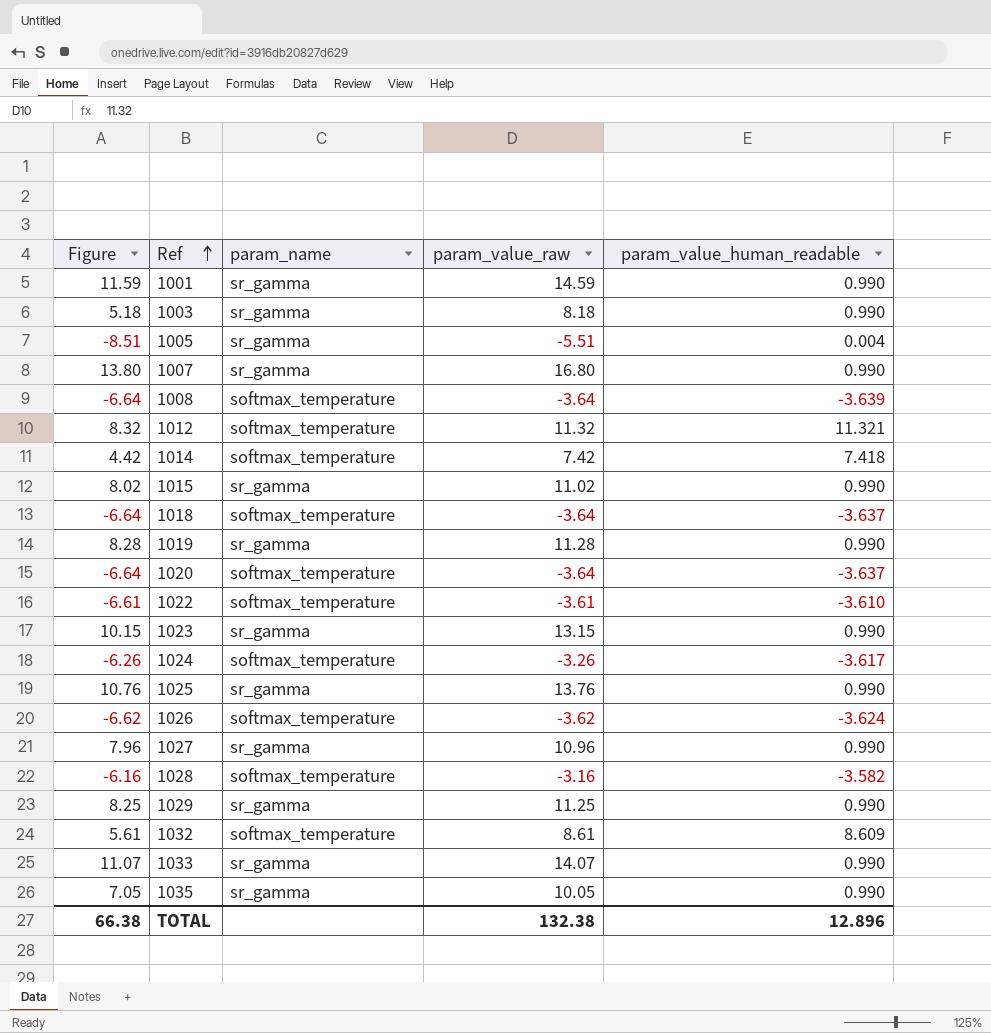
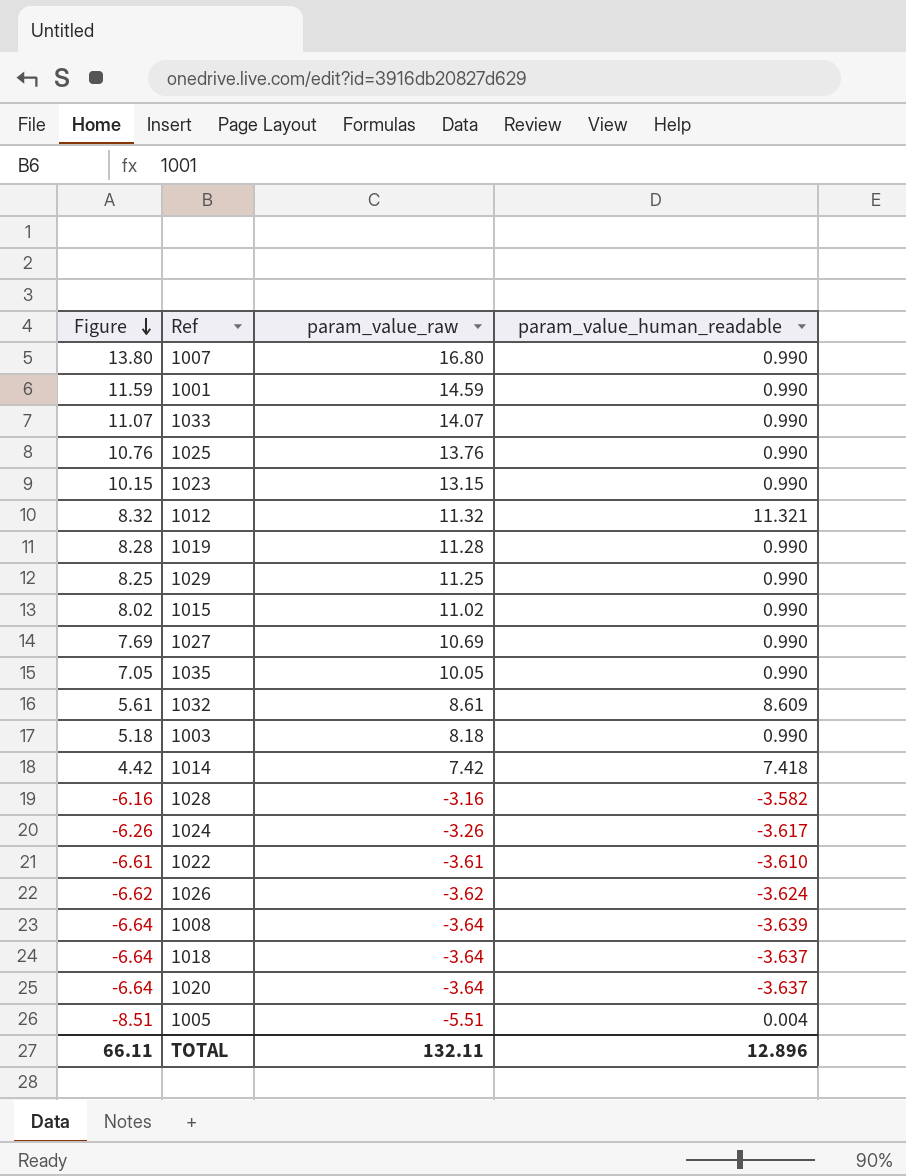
row order: Ref ascending -> Figure descending
column param_name | position: 3 -> none
1027 | Figure: 7.96 -> 7.69
1027 | param_value_raw: 10.96 -> 10.69
TOTAL | Figure: 66.38 -> 66.11
TOTAL | param_value_raw: 132.38 -> 132.11

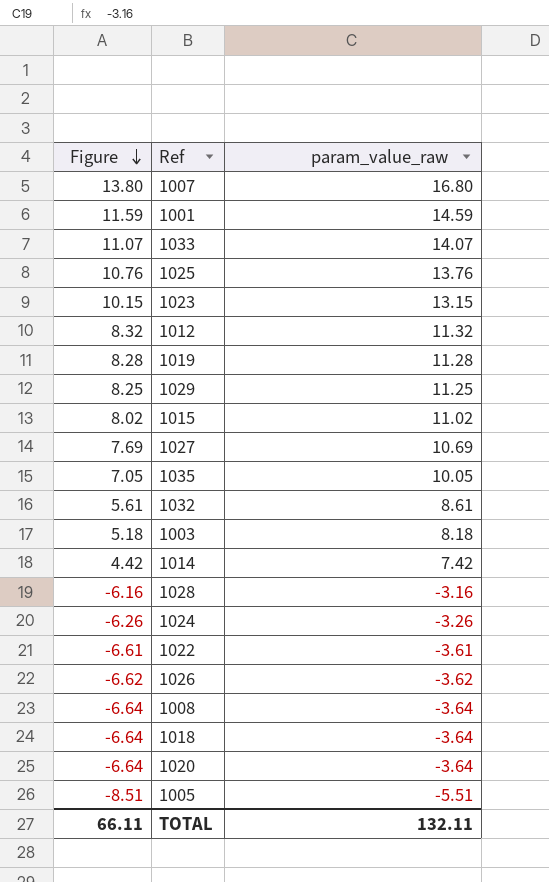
column param_value_human_readable | position: 4 -> none

